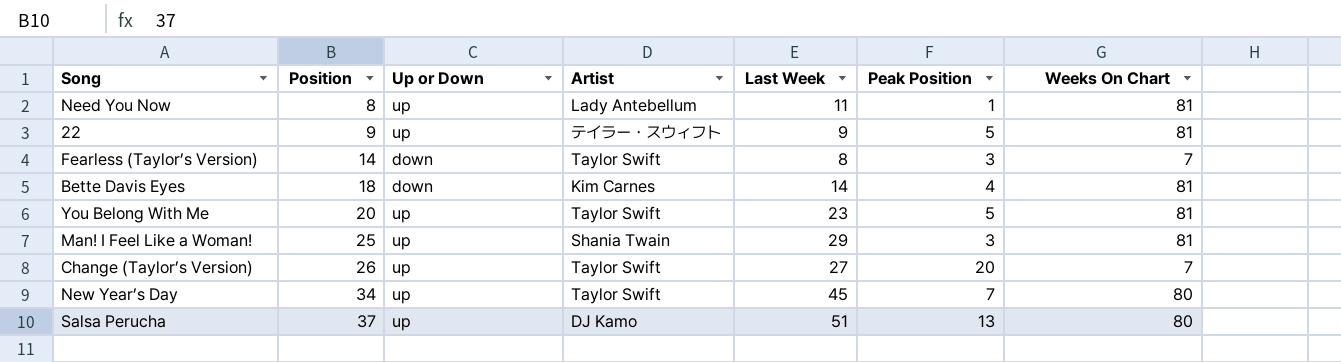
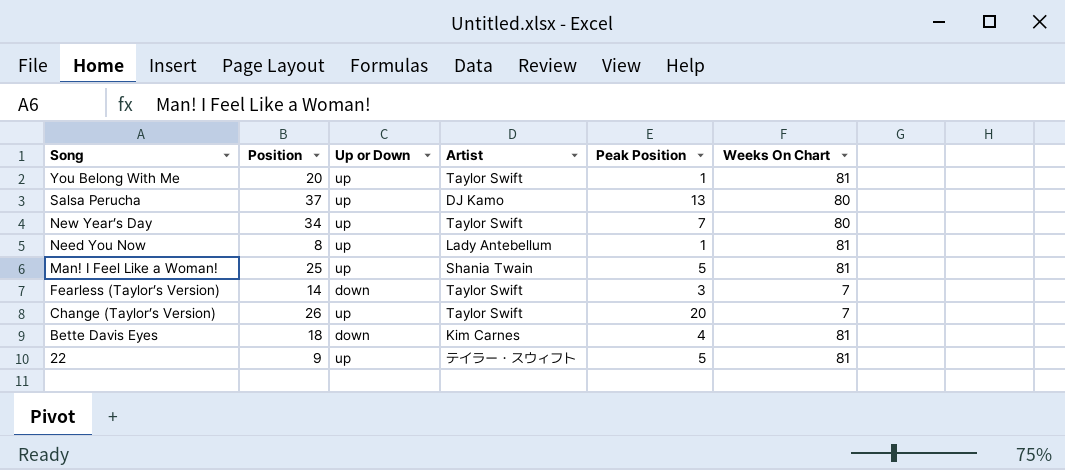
row order: Position ascending -> Song descending
column Last Week | position: 5 -> none
You Belong With Me | Peak Position: 5 -> 1
Man! I Feel Like a Woman! | Peak Position: 3 -> 5

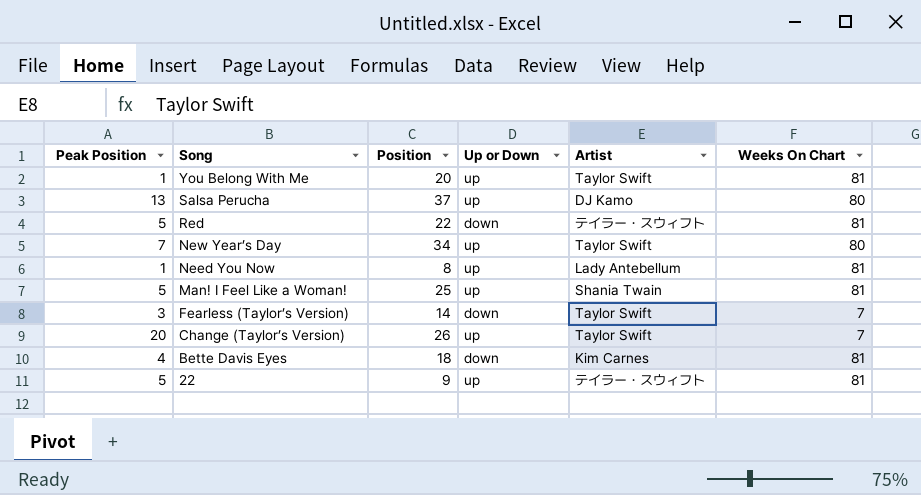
column Peak Position | position: 5 -> 1
row Red: none -> 5 | 22 | down | テイラー・スウィフト | 81

